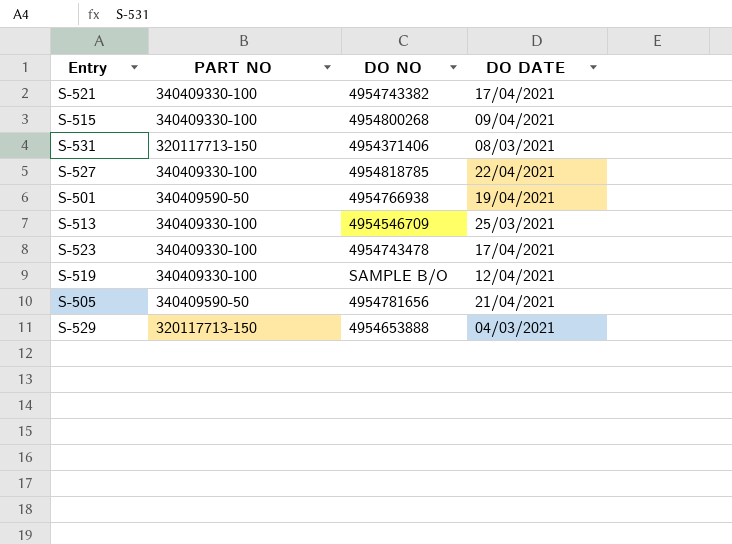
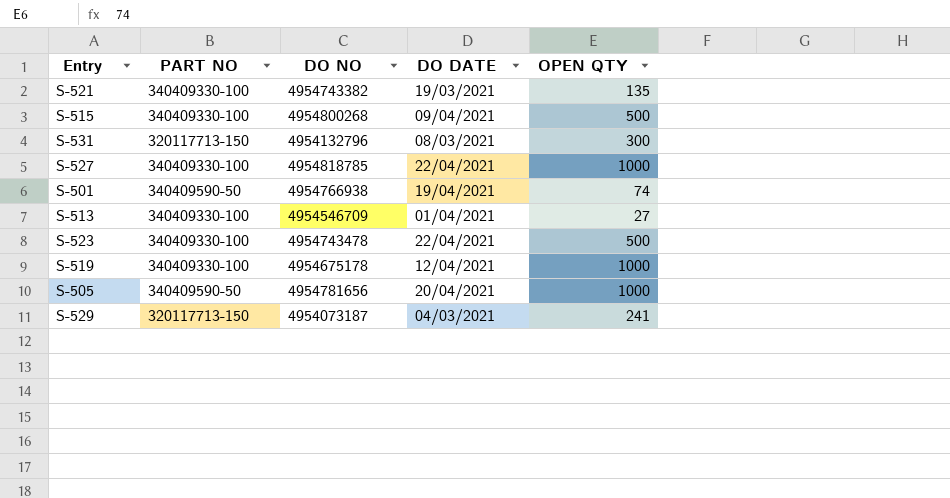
column OPEN QTY | position: none -> 5
S-521 | DO DATE: 17/04/2021 -> 19/03/2021
S-531 | DO NO: 4954371406 -> 4954132796
S-513 | DO DATE: 25/03/2021 -> 01/04/2021
S-523 | DO DATE: 17/04/2021 -> 22/04/2021
S-519 | DO NO: SAMPLE B/O -> 4954675178
S-505 | DO DATE: 21/04/2021 -> 20/04/2021
S-529 | DO NO: 4954653888 -> 4954073187

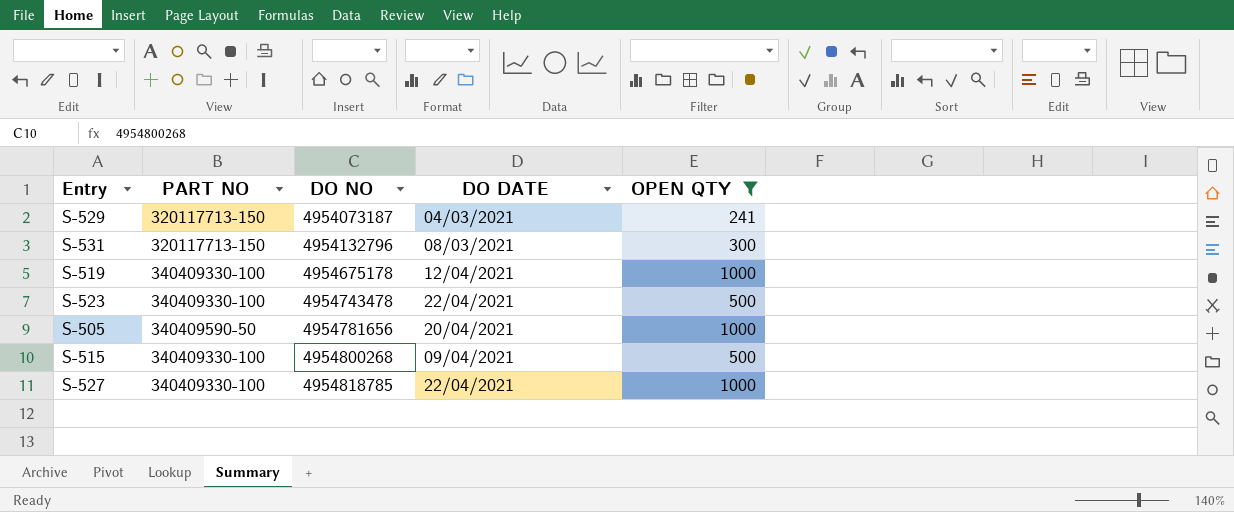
filter: none -> OPEN QTY >= 241
row order: none -> DO NO ascending

